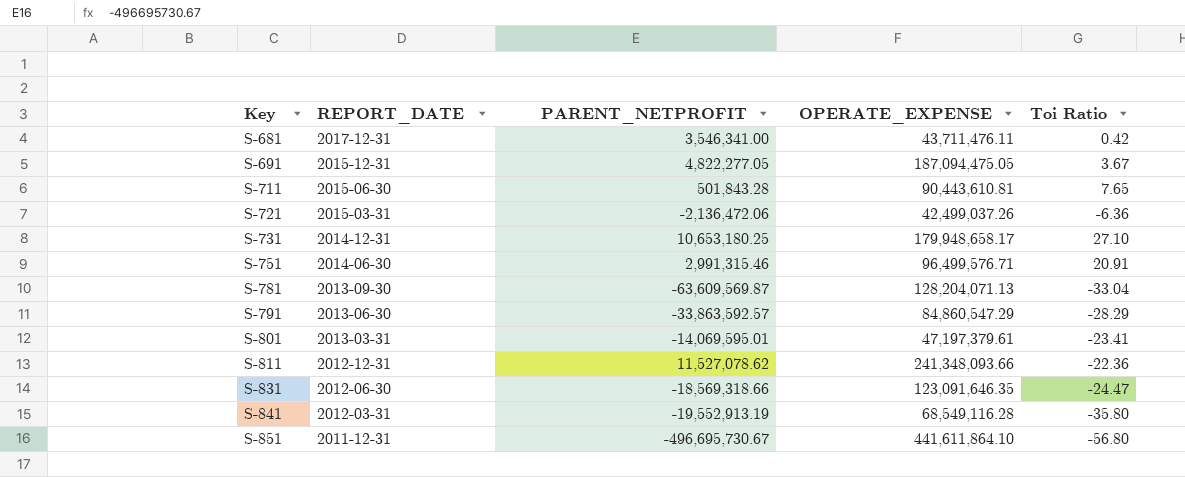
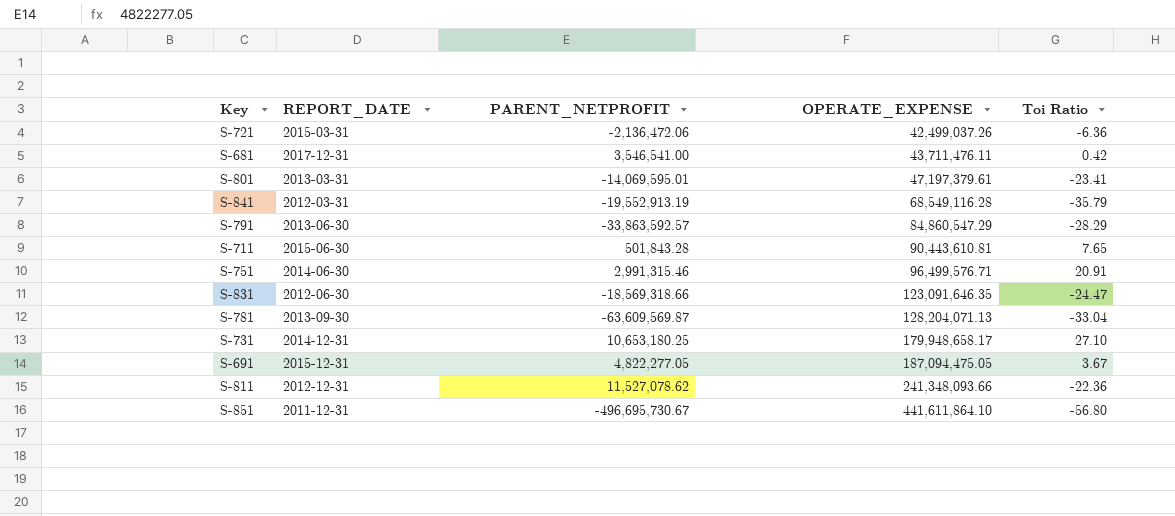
row order: Key ascending -> OPERATE_EXPENSE ascending
S-681 | PARENT_NETPROFIT: 3,546,341.00 -> 3,546,541.00
S-841 | Toi Ratio: -35.80 -> -35.79

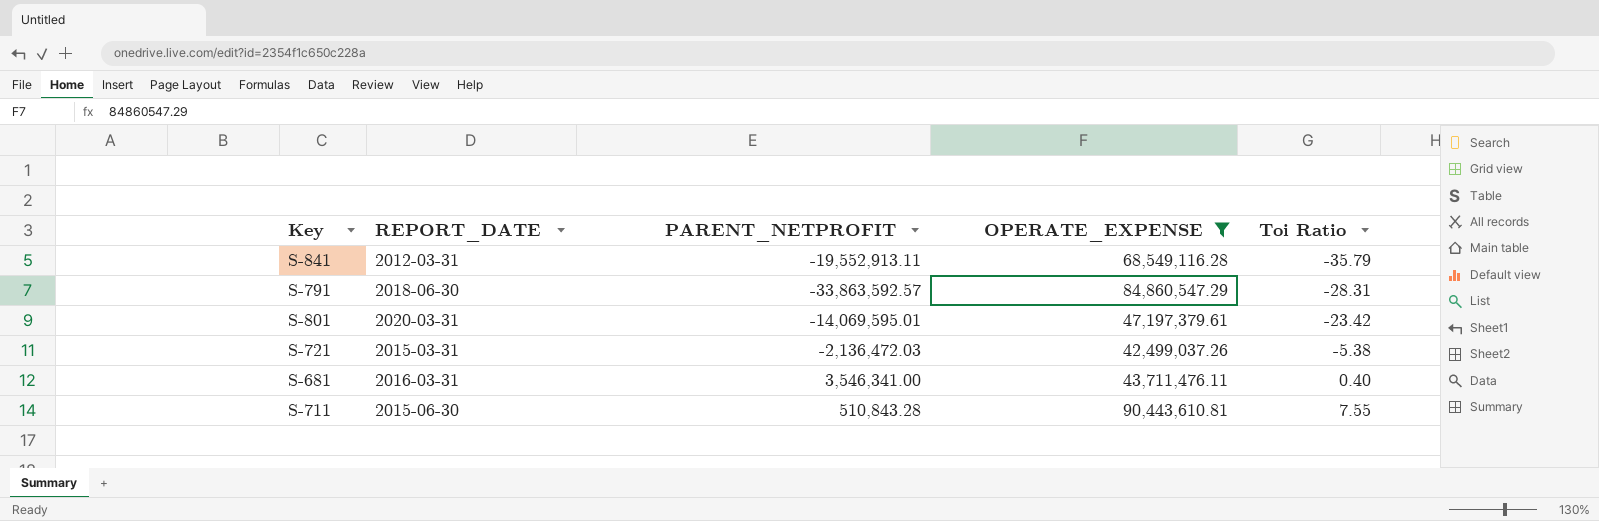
filter: none -> OPERATE_EXPENSE <= 90,443,610.81
row order: OPERATE_EXPENSE ascending -> Toi Ratio ascending
S-841 | PARENT_NETPROFIT: -19,552,913.19 -> -19,552,913.11
S-791 | REPORT_DATE: 2013-06-30 -> 2018-06-30
S-791 | Toi Ratio: -28.29 -> -28.31
S-801 | REPORT_DATE: 2013-03-31 -> 2020-03-31
S-801 | Toi Ratio: -23.41 -> -23.42
S-721 | PARENT_NETPROFIT: -2,136,472.06 -> -2,136,472.03
S-721 | Toi Ratio: -6.36 -> -5.38
S-681 | REPORT_DATE: 2017-12-31 -> 2016-03-31
S-681 | PARENT_NETPROFIT: 3,546,541.00 -> 3,546,341.00
S-681 | Toi Ratio: 0.42 -> 0.40
S-711 | PARENT_NETPROFIT: 501,843.28 -> 510,843.28
S-711 | Toi Ratio: 7.65 -> 7.55

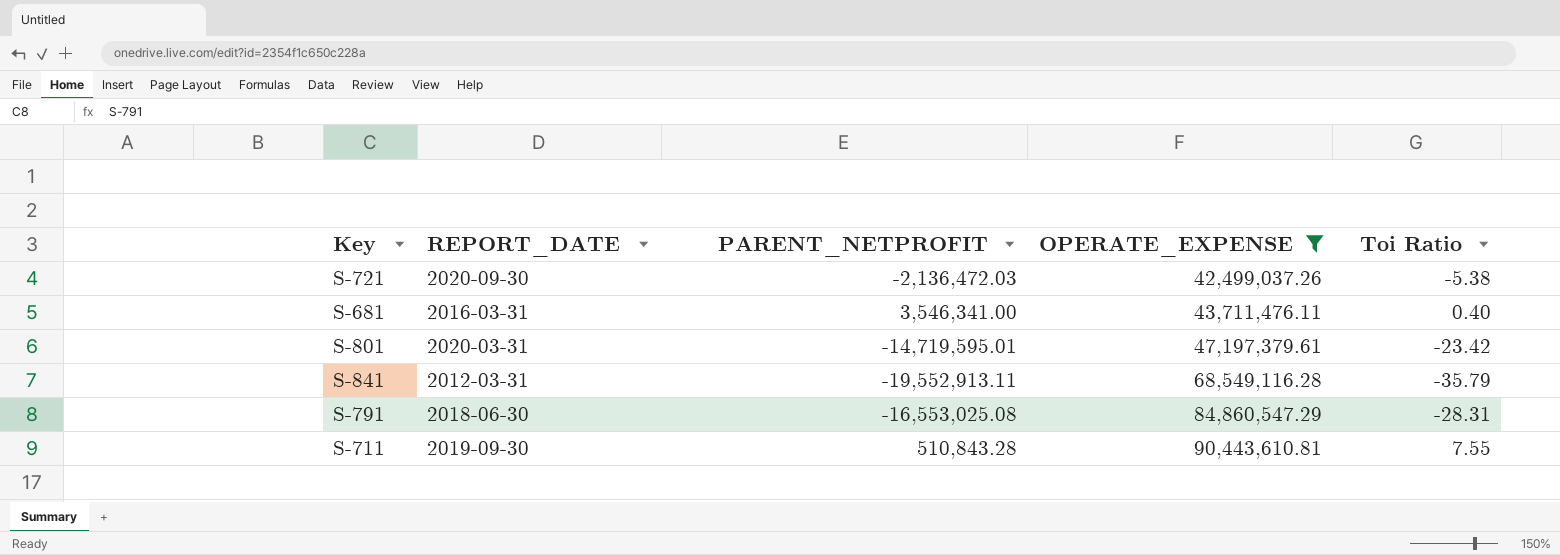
row order: Toi Ratio ascending -> OPERATE_EXPENSE ascending
S-721 | REPORT_DATE: 2015-03-31 -> 2020-09-30
S-801 | PARENT_NETPROFIT: -14,069,595.01 -> -14,719,595.01
S-791 | PARENT_NETPROFIT: -33,863,592.57 -> -16,553,025.08
S-711 | REPORT_DATE: 2015-06-30 -> 2019-09-30

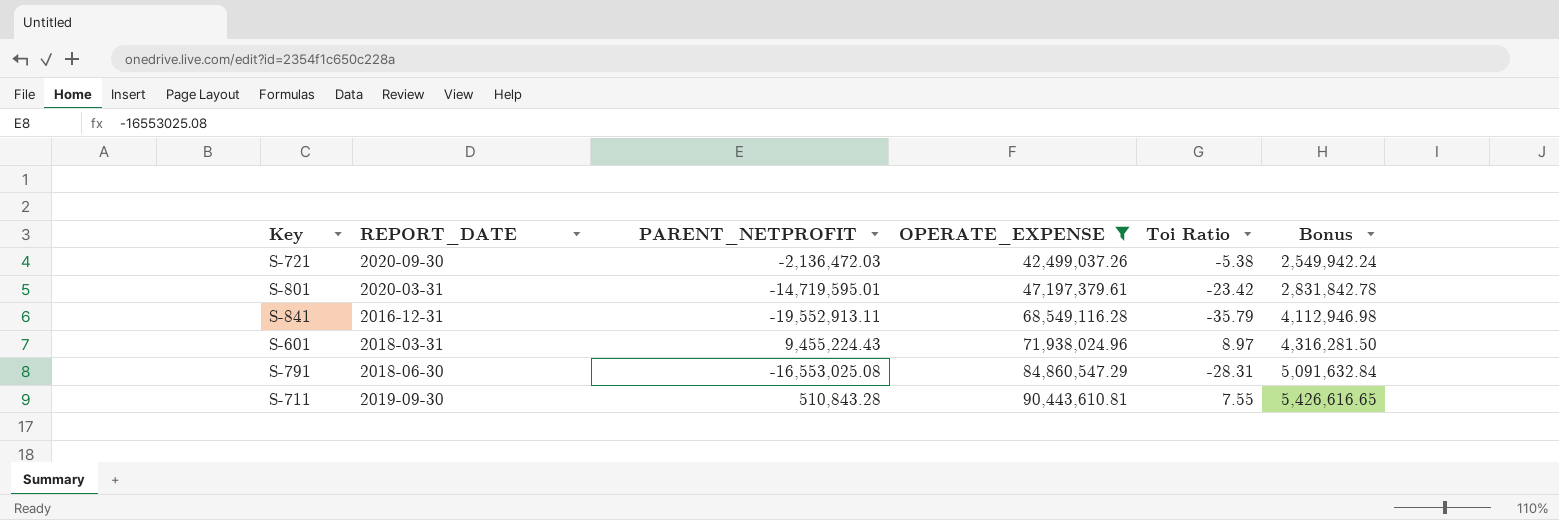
column Bonus | formula: none -> [OPERATE_EXPENSE] * 0.06
row S-681: 2016-03-31 | 3,546,341.00 | 43,711,476.11 | 0.40 -> none
S-841 | REPORT_DATE: 2012-03-31 -> 2016-12-31
row S-601: none -> 2018-03-31 | 9,455,224.43 | 71,938,024.96 | 8.97 | 4,316,281.50

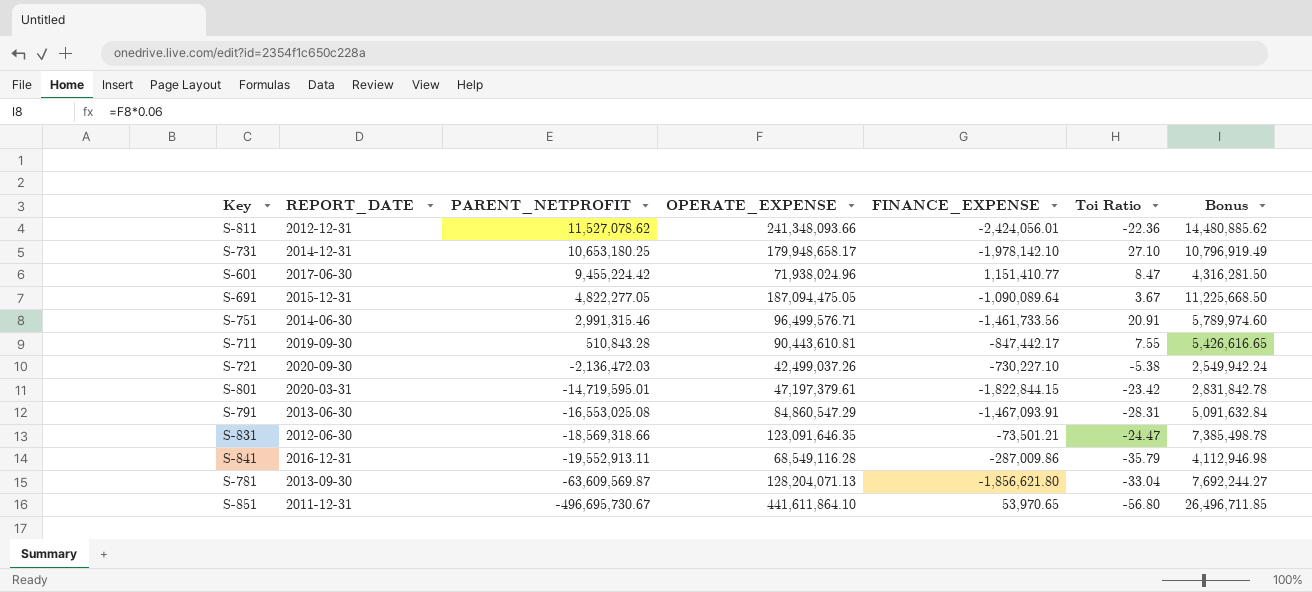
filter: OPERATE_EXPENSE <= 90,443,610.81 -> none
row order: OPERATE_EXPENSE ascending -> PARENT_NETPROFIT descending
column FINANCE_EXPENSE | position: none -> 5
S-601 | REPORT_DATE: 2018-03-31 -> 2017-06-30
S-601 | PARENT_NETPROFIT: 9,455,224.43 -> 9,455,224.42
S-601 | Toi Ratio: 8.97 -> 8.47
S-791 | REPORT_DATE: 2018-06-30 -> 2013-06-30

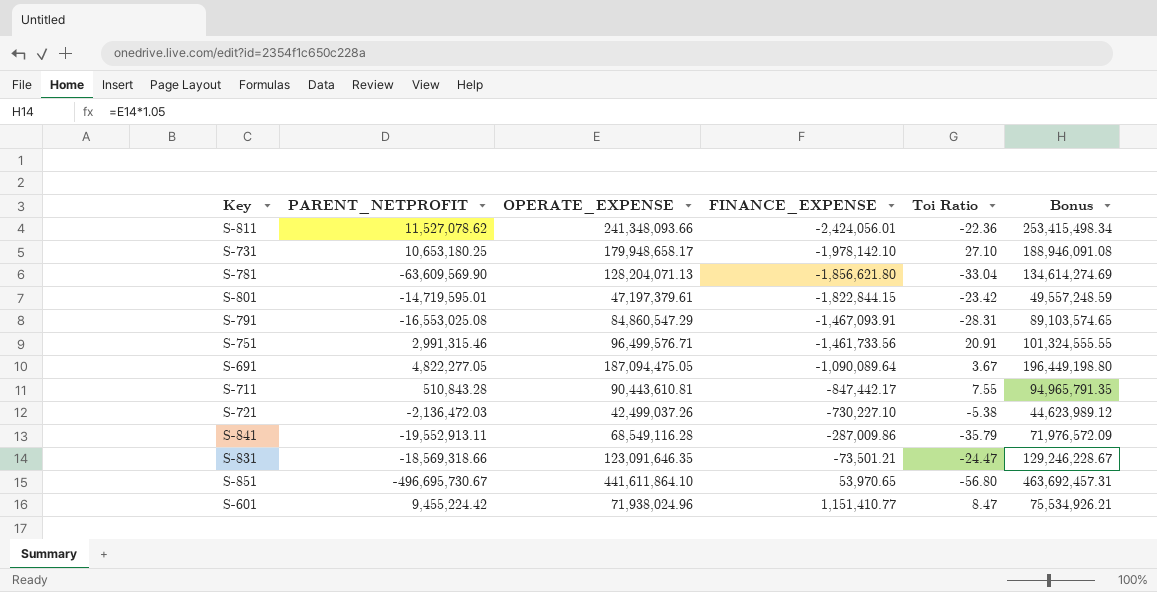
row order: PARENT_NETPROFIT descending -> FINANCE_EXPENSE ascending
column REPORT_DATE | position: 2 -> none
column Bonus | formula: [OPERATE_EXPENSE] * 0.06 -> [OPERATE_EXPENSE] * 1.05
S-781 | PARENT_NETPROFIT: -63,609,569.87 -> -63,609,569.90

